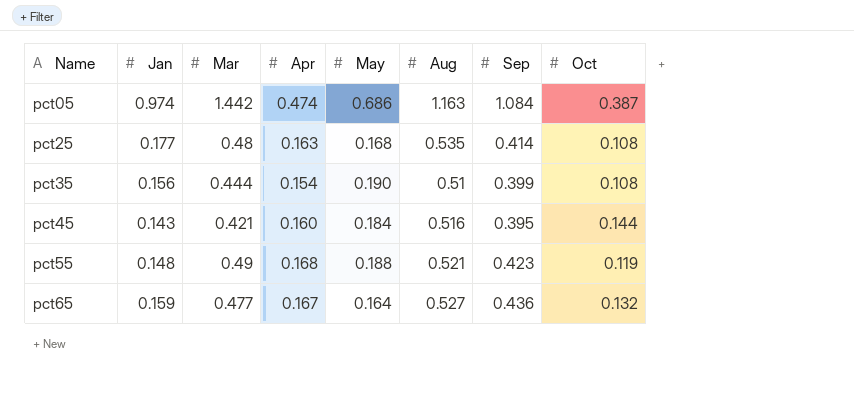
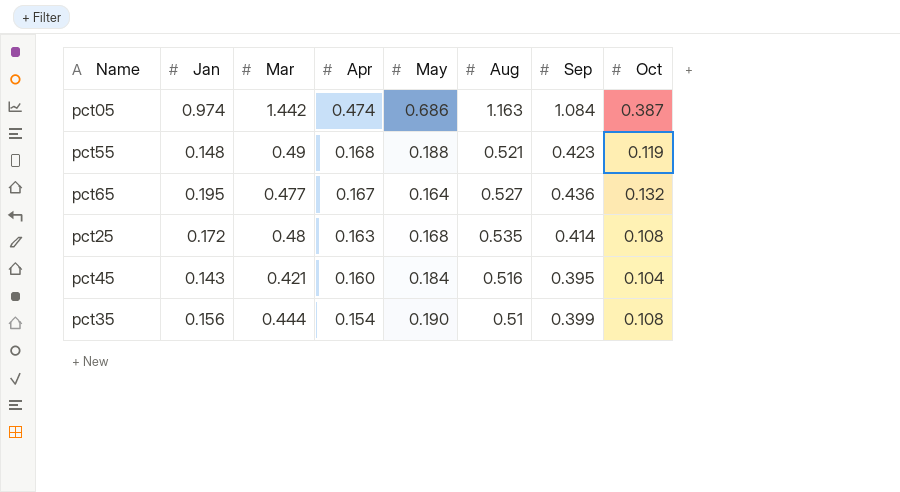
row order: Name ascending -> Apr descending
pct65 | Jan: 0.159 -> 0.195
pct25 | Jan: 0.177 -> 0.172
pct45 | Oct: 0.144 -> 0.104

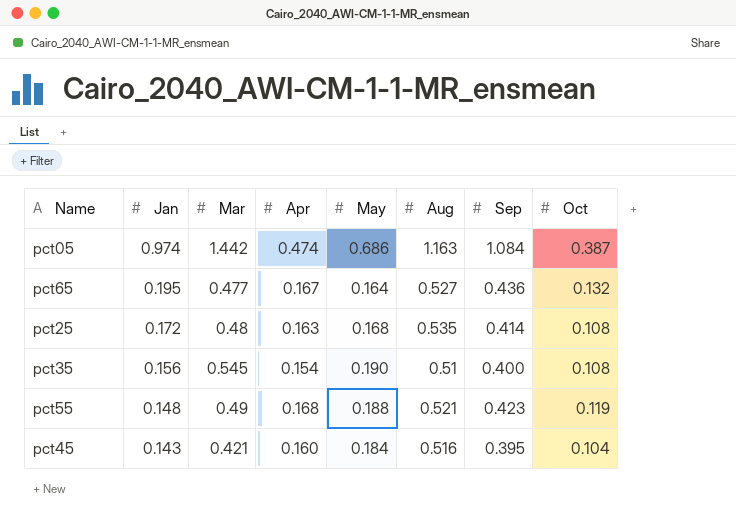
row order: Apr descending -> Jan descending
pct35 | Mar: 0.444 -> 0.545
pct35 | Sep: 0.399 -> 0.400

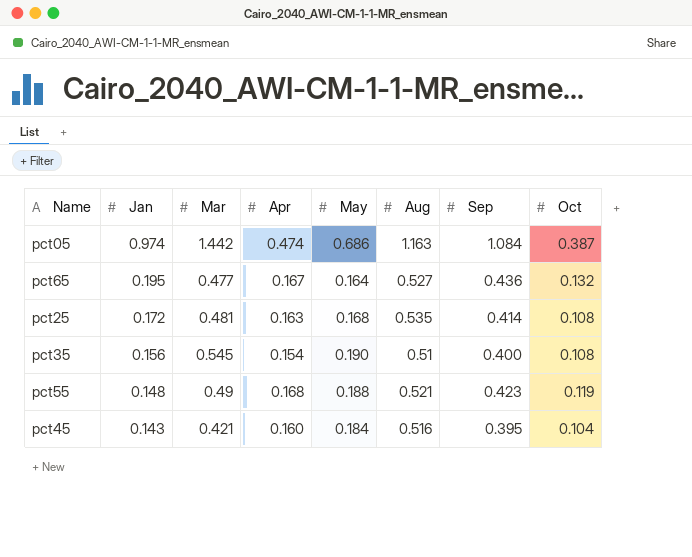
pct25 | Mar: 0.48 -> 0.481

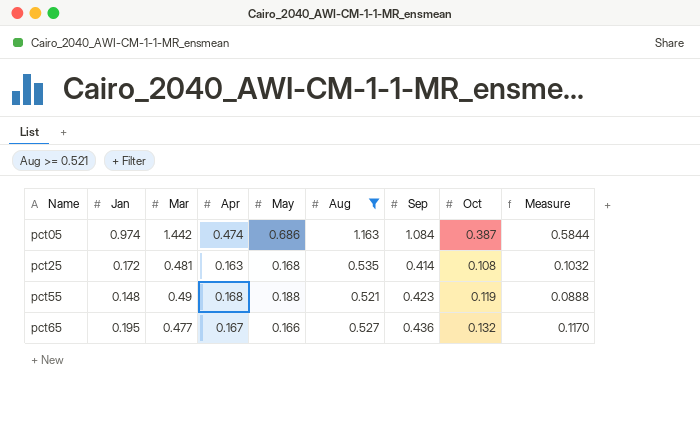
filter: none -> Aug >= 0.521
row order: Jan descending -> Name ascending
column Measure | formula: none -> [Jan] * 0.6
pct65 | May: 0.164 -> 0.166

